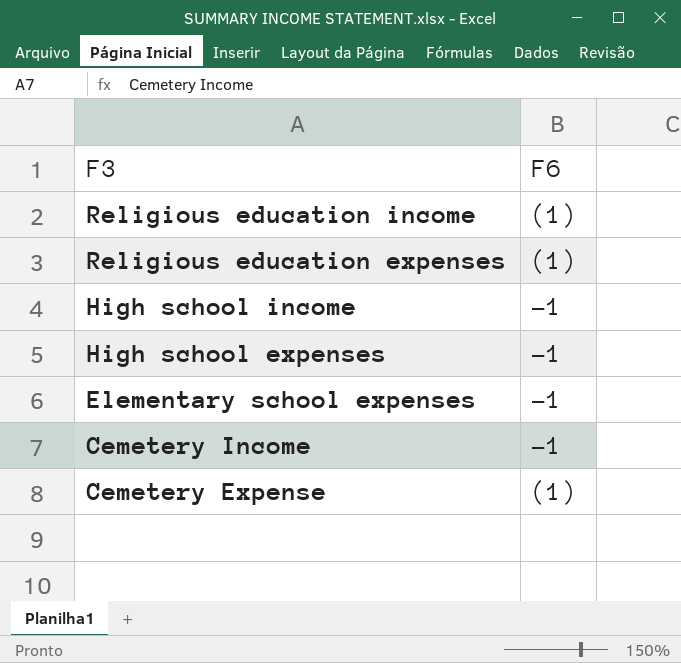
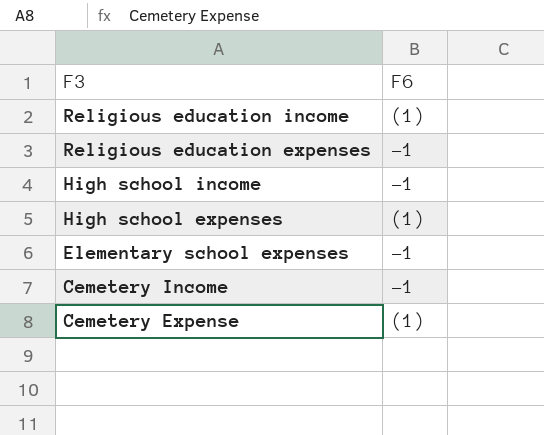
Religious education expenses | F6: (1) -> -1
High school expenses | F6: -1 -> (1)

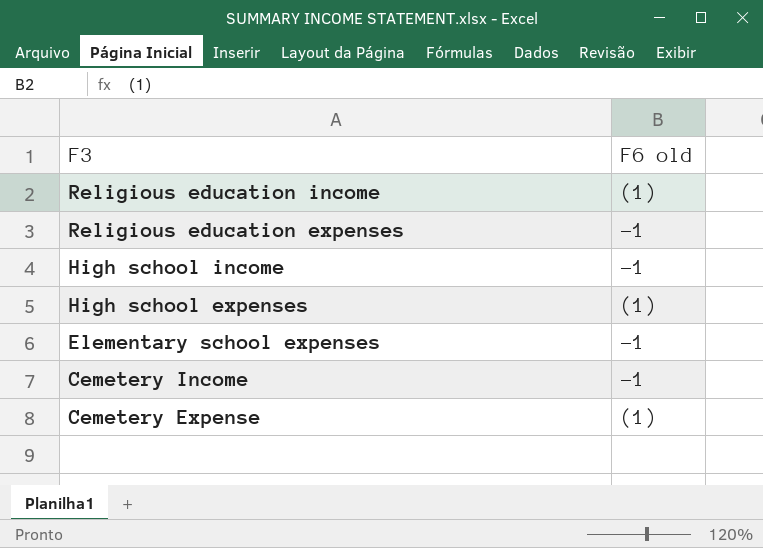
column name: F6 -> F6 old

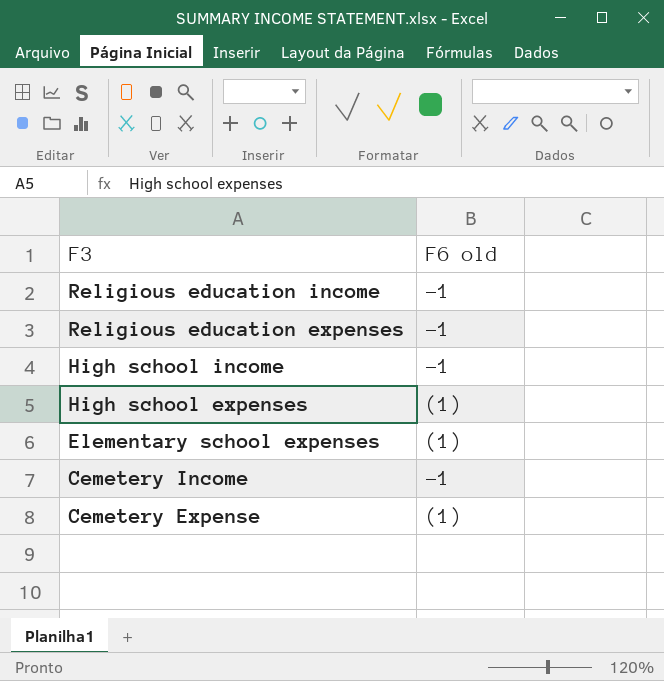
Religious education income | F6 old: (1) -> -1
Elementary school expenses | F6 old: -1 -> (1)

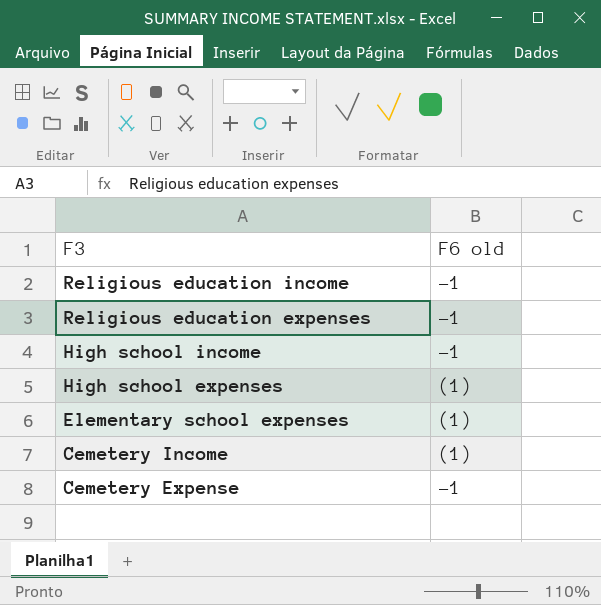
Cemetery Income | F6 old: -1 -> (1)
Cemetery Expense | F6 old: (1) -> -1

